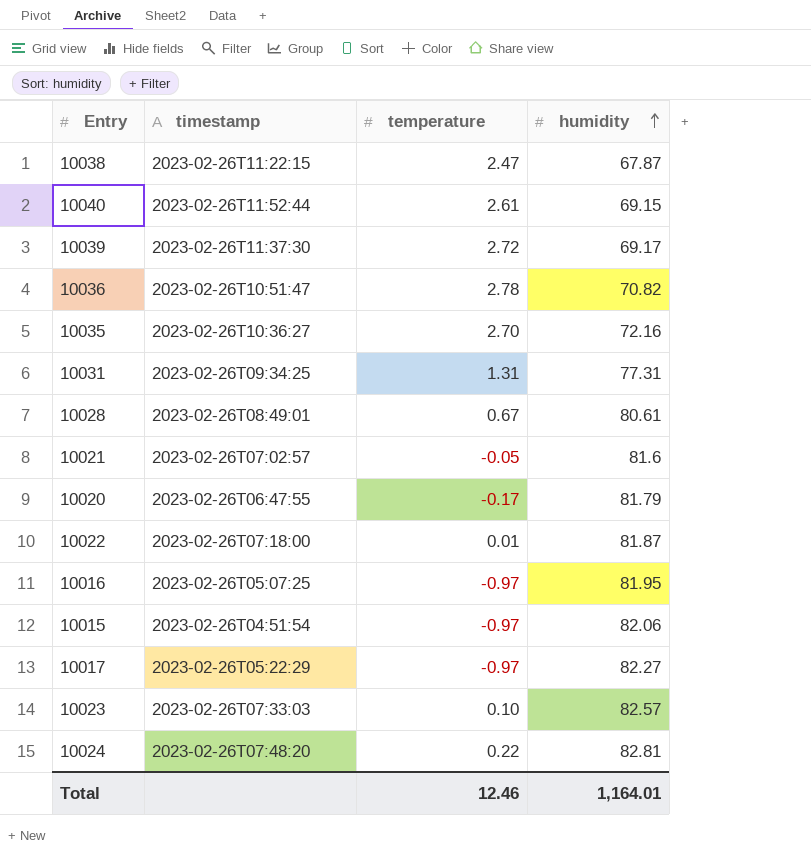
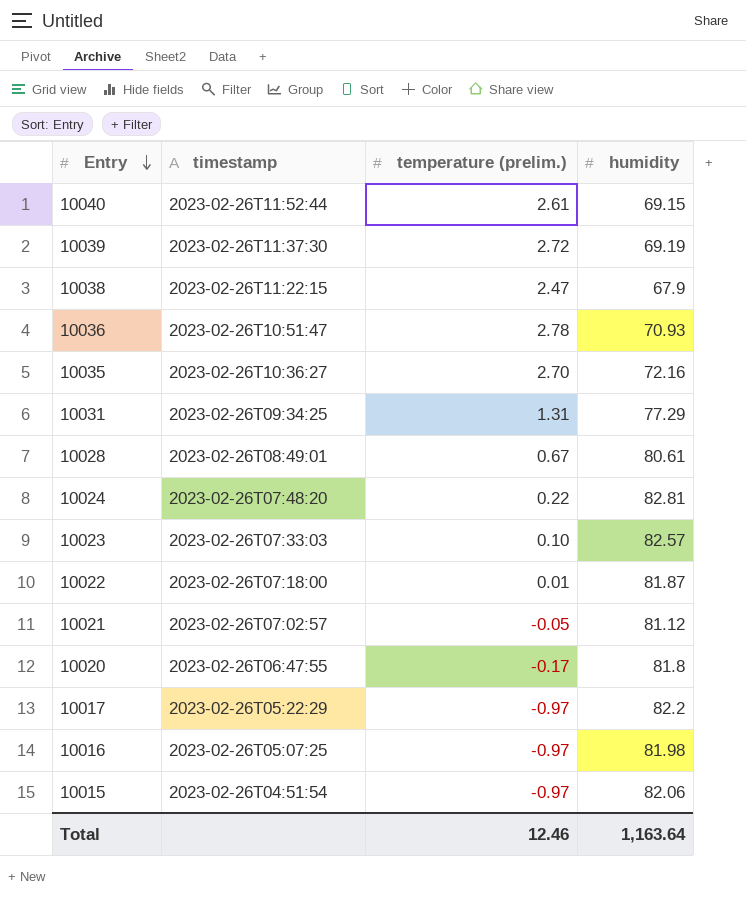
row order: humidity ascending -> Entry descending
column name: temperature -> temperature (prelim.)
10039 | humidity: 69.17 -> 69.19
10038 | humidity: 67.87 -> 67.9
10036 | humidity: 70.82 -> 70.93
10031 | humidity: 77.31 -> 77.29
10021 | humidity: 81.6 -> 81.12
10020 | humidity: 81.79 -> 81.8
10017 | humidity: 82.27 -> 82.2
10016 | humidity: 81.95 -> 81.98
Total | humidity: 1,164.01 -> 1,163.64

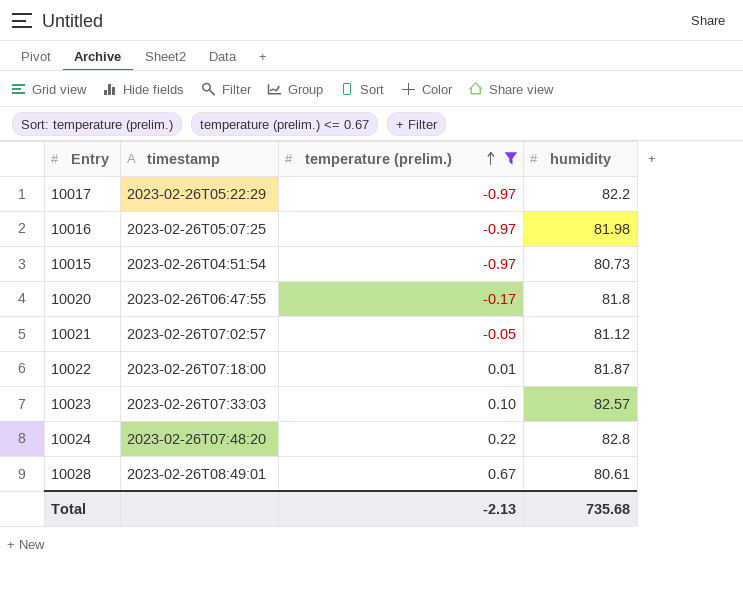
filter: none -> temperature (prelim.) <= 0.67
row order: Entry descending -> temperature (prelim.) ascending
10015 | humidity: 82.06 -> 80.73
10024 | humidity: 82.81 -> 82.8
Total | temperature (prelim.): 12.46 -> -2.13
Total | humidity: 1,163.64 -> 735.68

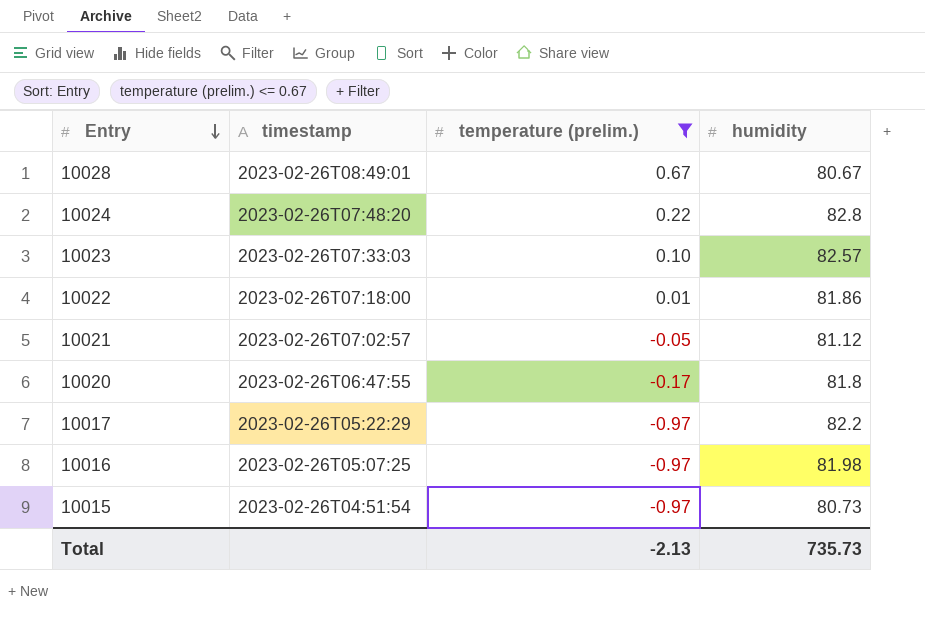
row order: temperature (prelim.) ascending -> Entry descending
10028 | humidity: 80.61 -> 80.67
10022 | humidity: 81.87 -> 81.86
Total | humidity: 735.68 -> 735.73

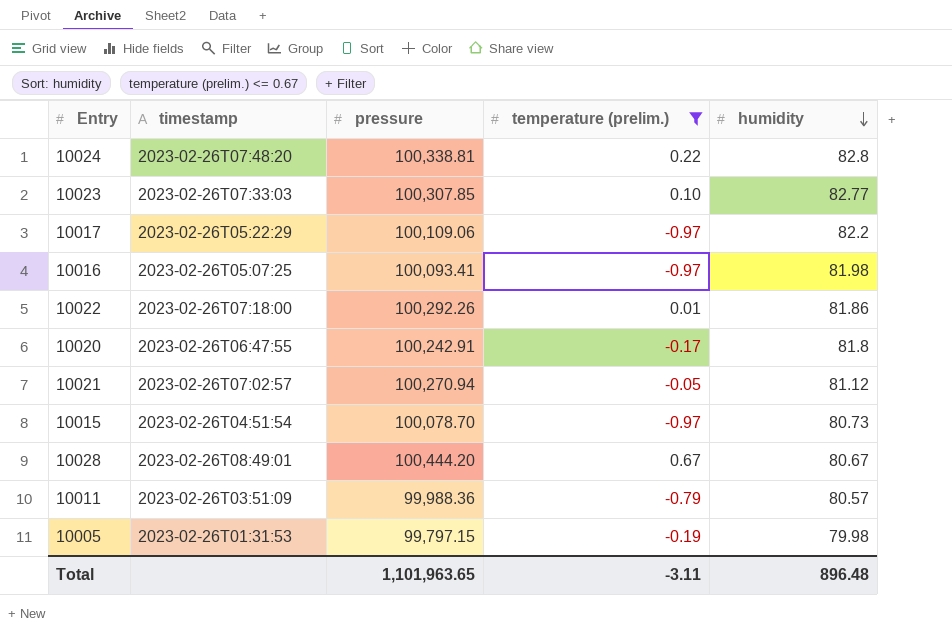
row order: Entry descending -> humidity descending
column pressure | position: none -> 3
10023 | humidity: 82.57 -> 82.77
row 10011: none -> 2023-02-26T03:51:09 | 99,988.36 | -0.79 | 80.57
row 10005: none -> 2023-02-26T01:31:53 | 99,797.15 | -0.19 | 79.98
Total | temperature (prelim.): -2.13 -> -3.11
Total | humidity: 735.73 -> 896.48

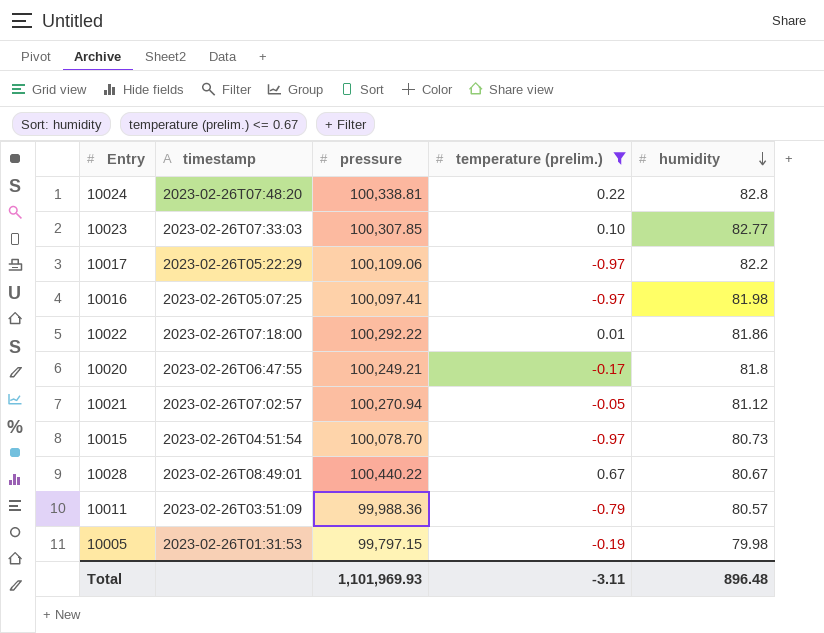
10016 | pressure: 100,093.41 -> 100,097.41
10022 | pressure: 100,292.26 -> 100,292.22
10020 | pressure: 100,242.91 -> 100,249.21
10028 | pressure: 100,444.20 -> 100,440.22
Total | pressure: 1,101,963.65 -> 1,101,969.93

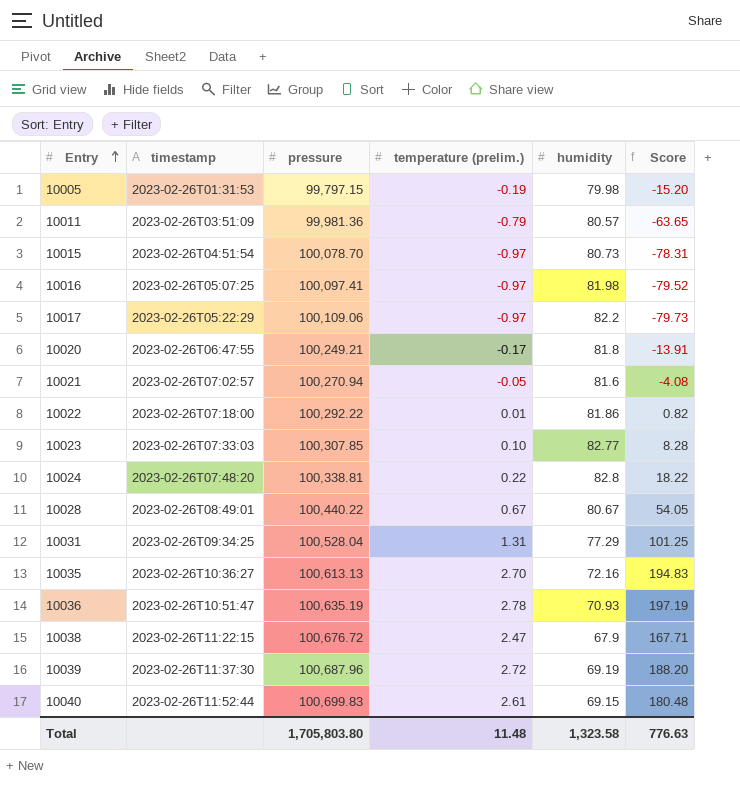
filter: temperature (prelim.) <= 0.67 -> none
row order: humidity descending -> Entry ascending
column Score | formula: none -> [temperature (prelim.)] * [humidity]
10011 | pressure: 99,988.36 -> 99,981.36
10021 | humidity: 81.12 -> 81.6
Total | pressure: 1,101,969.93 -> 1,705,803.80
Total | temperature (prelim.): -3.11 -> 11.48
Total | humidity: 896.48 -> 1,323.58

